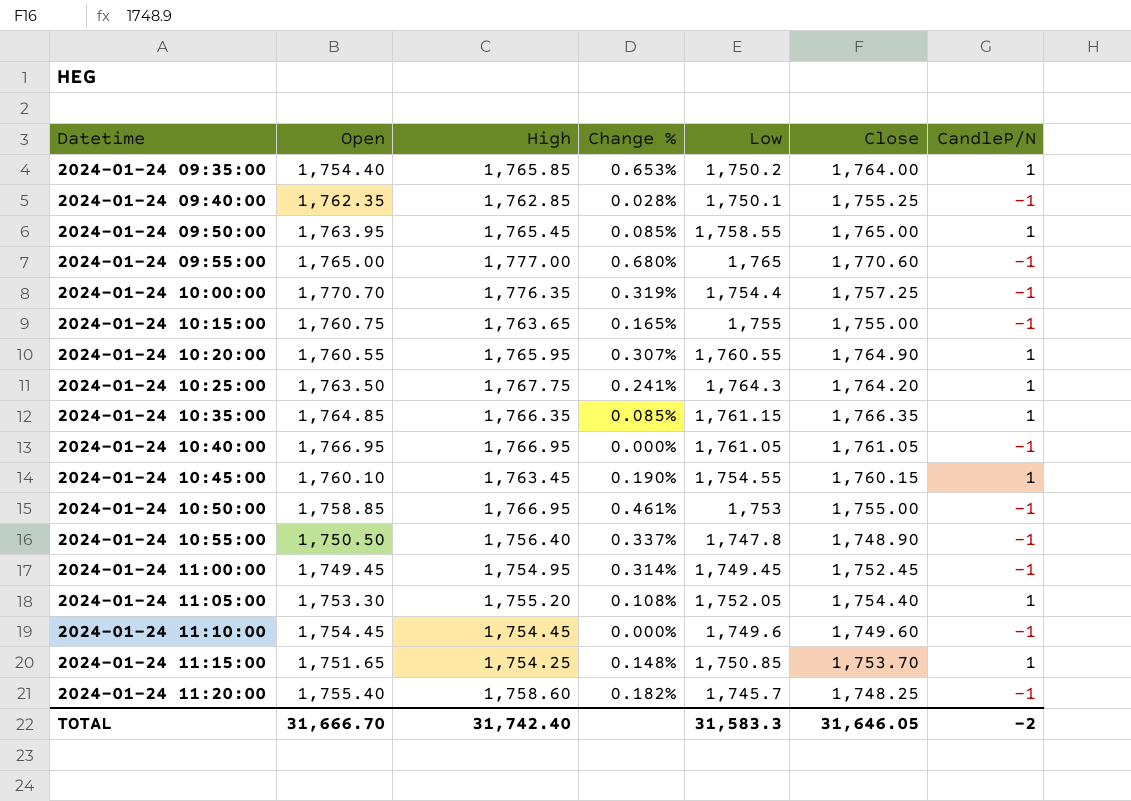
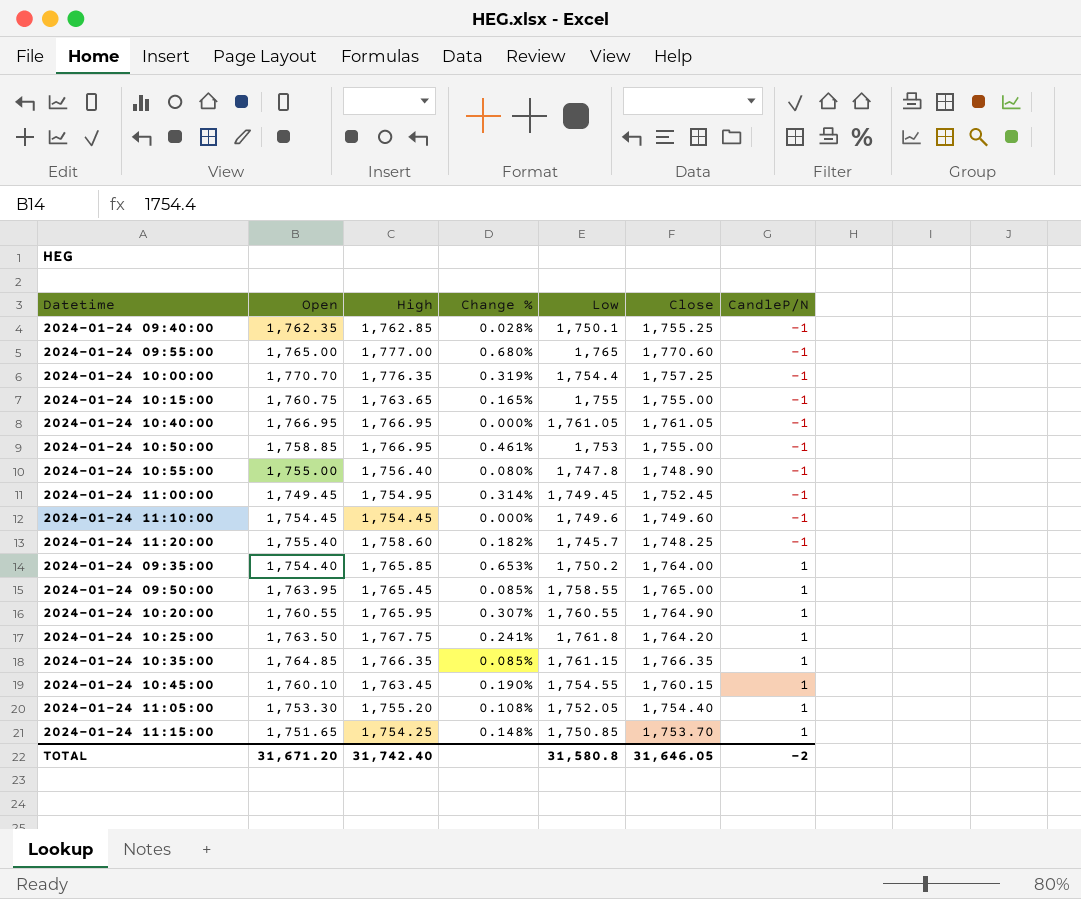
row order: Datetime ascending -> CandleP/N ascending
2024-01-24 10:55:00 | Open: 1,750.50 -> 1,755.00
2024-01-24 10:55:00 | Change %: 0.337% -> 0.080%
2024-01-24 10:25:00 | Low: 1,764.3 -> 1,761.8
TOTAL | Open: 31,666.70 -> 31,671.20
TOTAL | Low: 31,583.3 -> 31,580.8

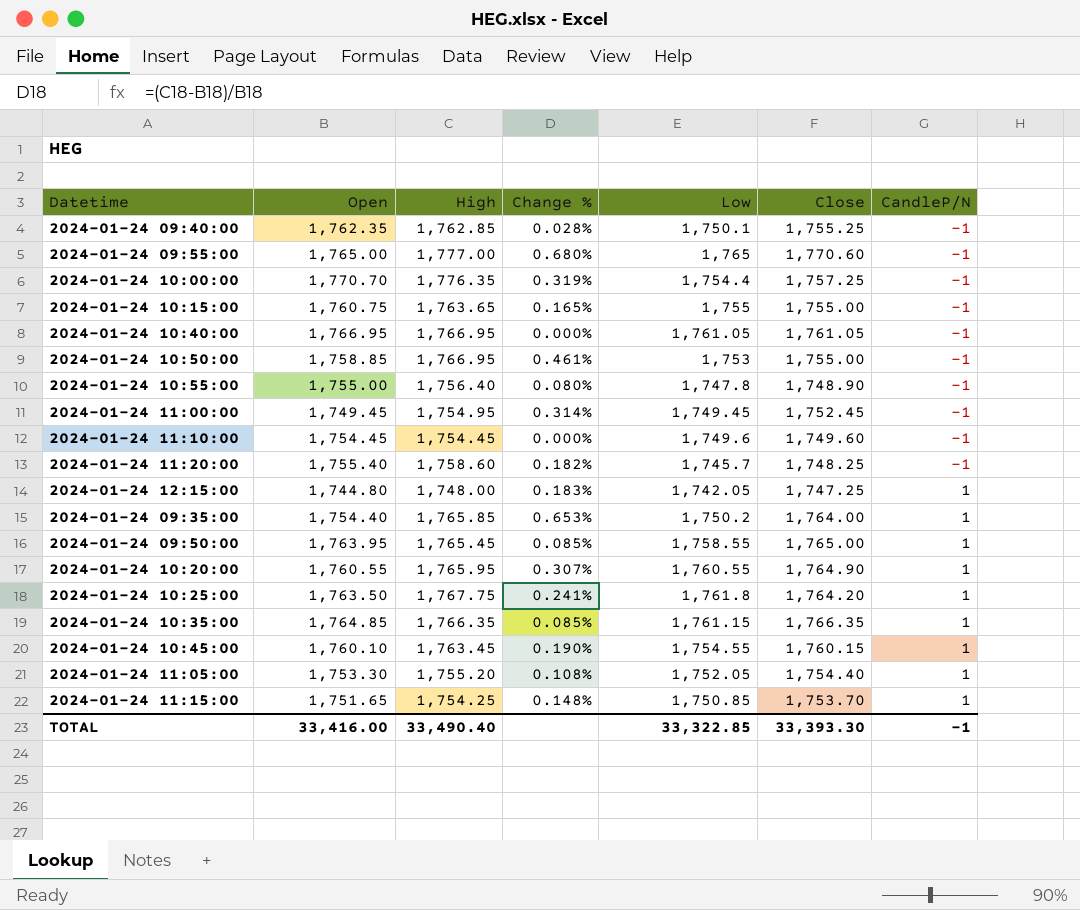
row 2024-01-24 12:15:00: none -> 1,744.80 | 1,748.00 | 0.183% | 1,742.05 | 1,747.25 | 1
TOTAL | Open: 31,671.20 -> 33,416.00
TOTAL | High: 31,742.40 -> 33,490.40
TOTAL | Low: 31,580.8 -> 33,322.85
TOTAL | Close: 31,646.05 -> 33,393.30
TOTAL | CandleP/N: -2 -> -1

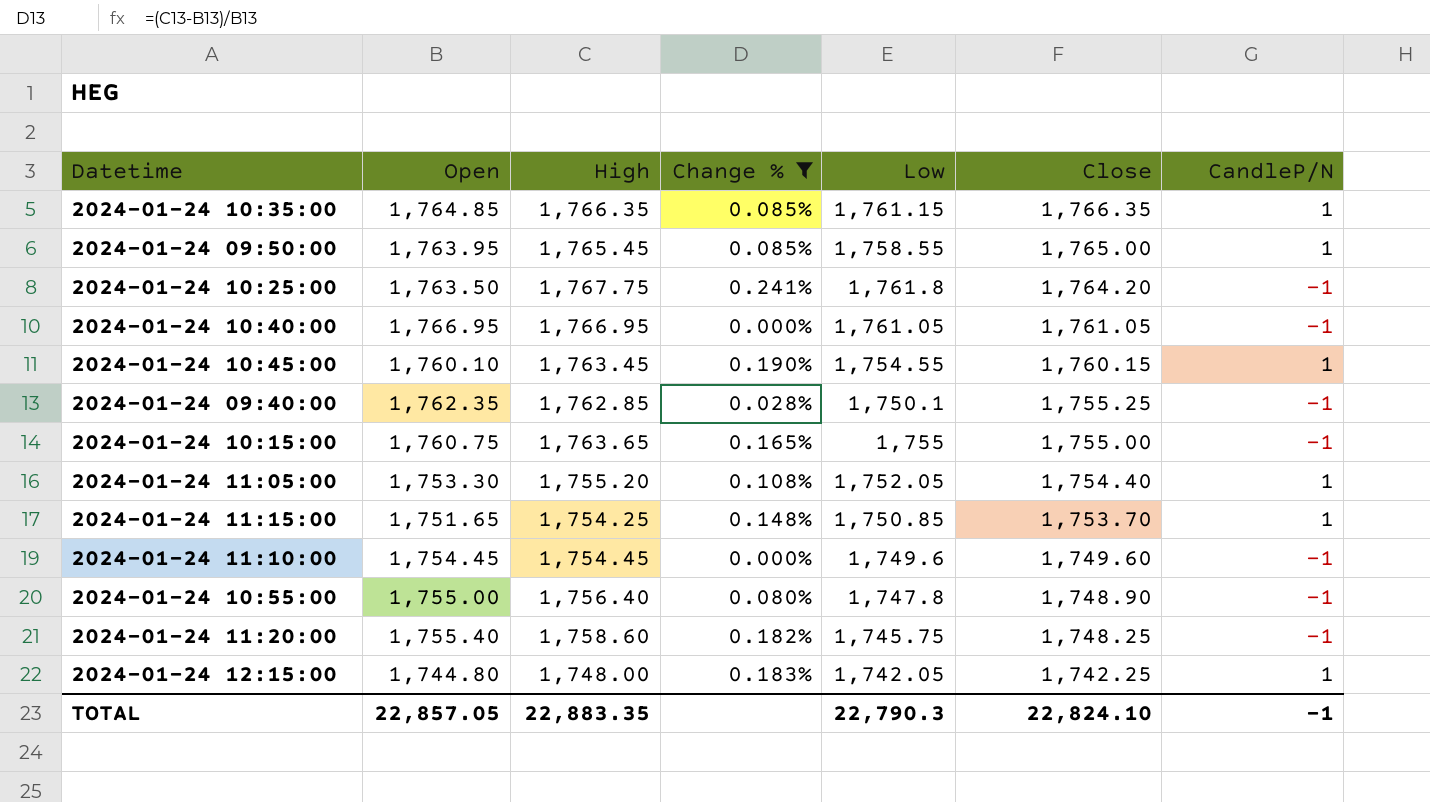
filter: none -> Change % <= 0.241%
row order: CandleP/N ascending -> Close descending
2024-01-24 10:25:00 | CandleP/N: 1 -> -1
2024-01-24 11:20:00 | Low: 1,745.7 -> 1,745.75
2024-01-24 12:15:00 | Close: 1,747.25 -> 1,742.25
TOTAL | Open: 33,416.00 -> 22,857.05
TOTAL | High: 33,490.40 -> 22,883.35
TOTAL | Low: 33,322.85 -> 22,790.3
TOTAL | Close: 33,393.30 -> 22,824.10

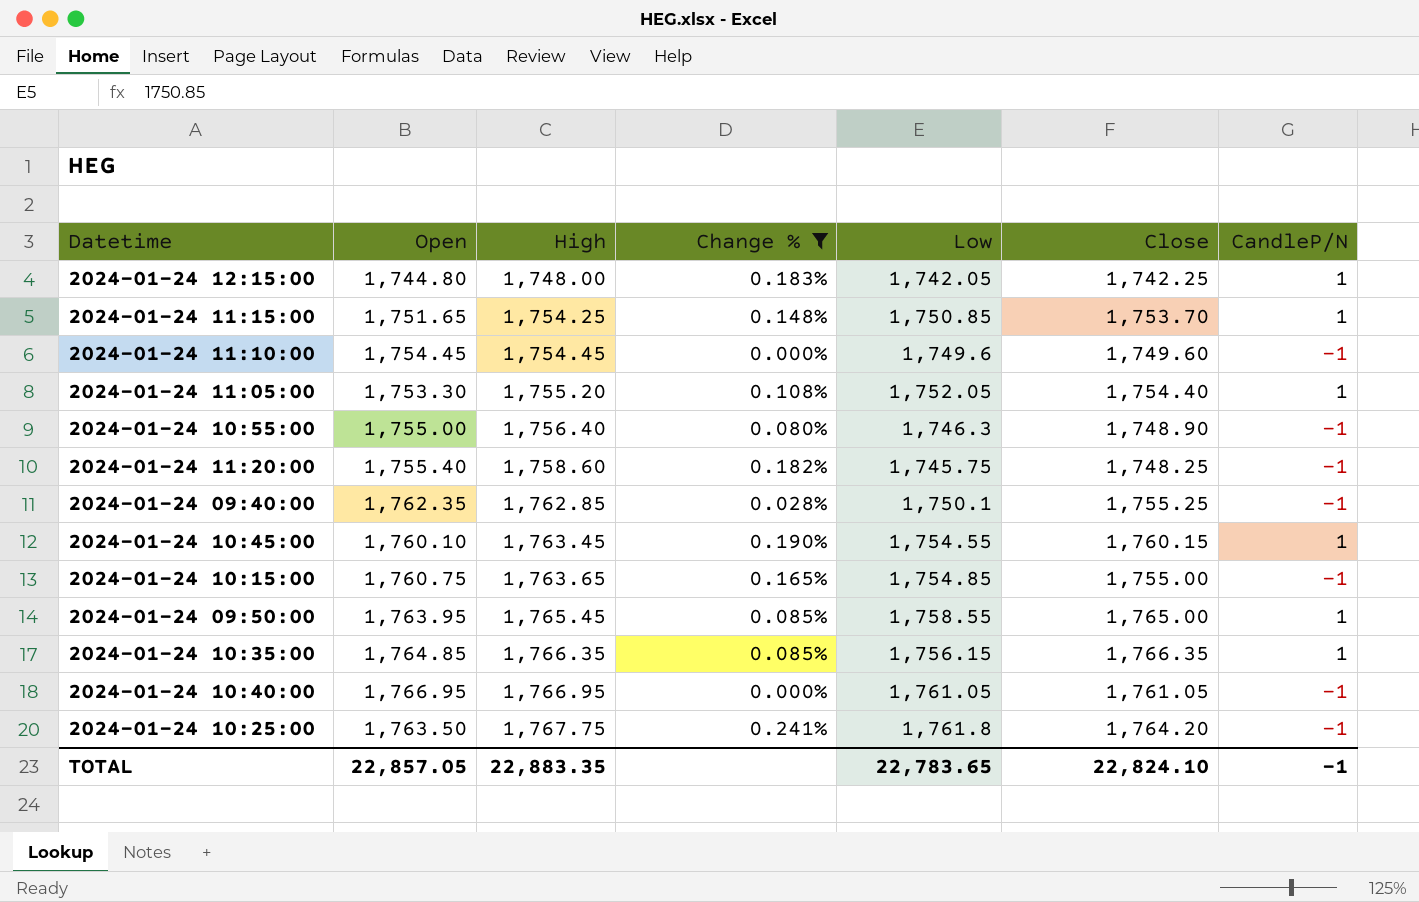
row order: Close descending -> High ascending
2024-01-24 10:55:00 | Low: 1,747.8 -> 1,746.3
2024-01-24 10:15:00 | Low: 1,755 -> 1,754.85
2024-01-24 10:35:00 | Low: 1,761.15 -> 1,756.15
TOTAL | Low: 22,790.3 -> 22,783.65

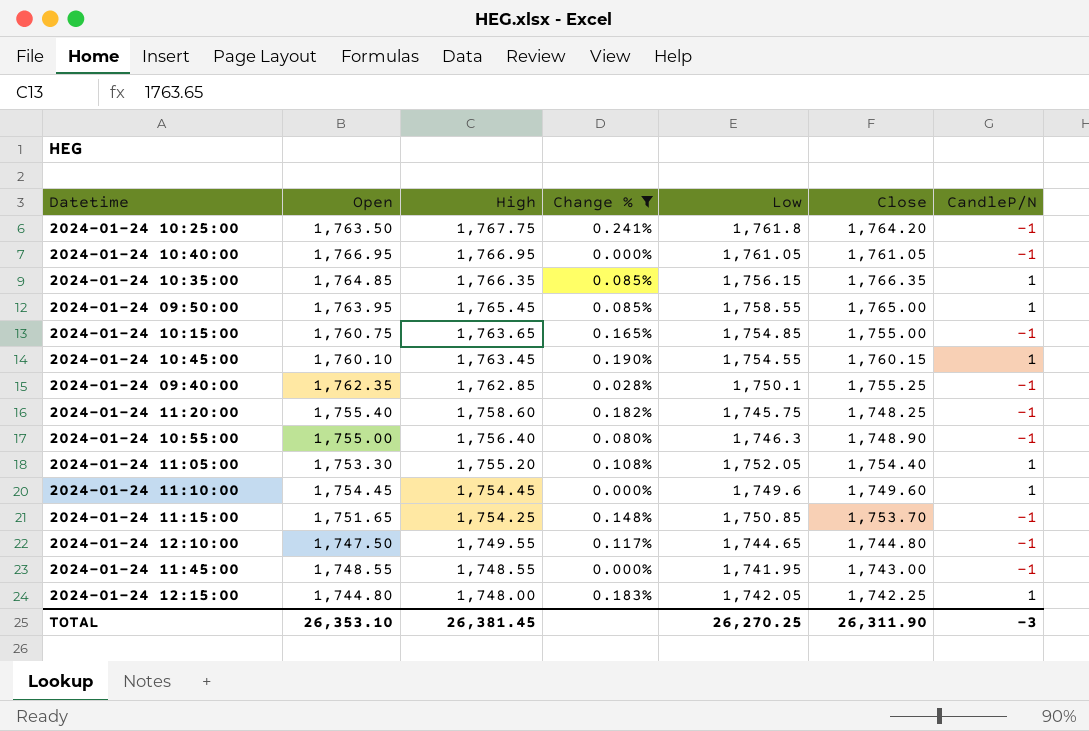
row order: High ascending -> High descending
2024-01-24 11:10:00 | CandleP/N: -1 -> 1
2024-01-24 11:15:00 | CandleP/N: 1 -> -1
row 2024-01-24 12:10:00: none -> 1,747.50 | 1,749.55 | 0.117% | 1,744.65 | 1,744.80 | -1
row 2024-01-24 11:45:00: none -> 1,748.55 | 1,748.55 | 0.000% | 1,741.95 | 1,743.00 | -1
TOTAL | Open: 22,857.05 -> 26,353.10
TOTAL | High: 22,883.35 -> 26,381.45
TOTAL | Low: 22,783.65 -> 26,270.25
TOTAL | Close: 22,824.10 -> 26,311.90
TOTAL | CandleP/N: -1 -> -3

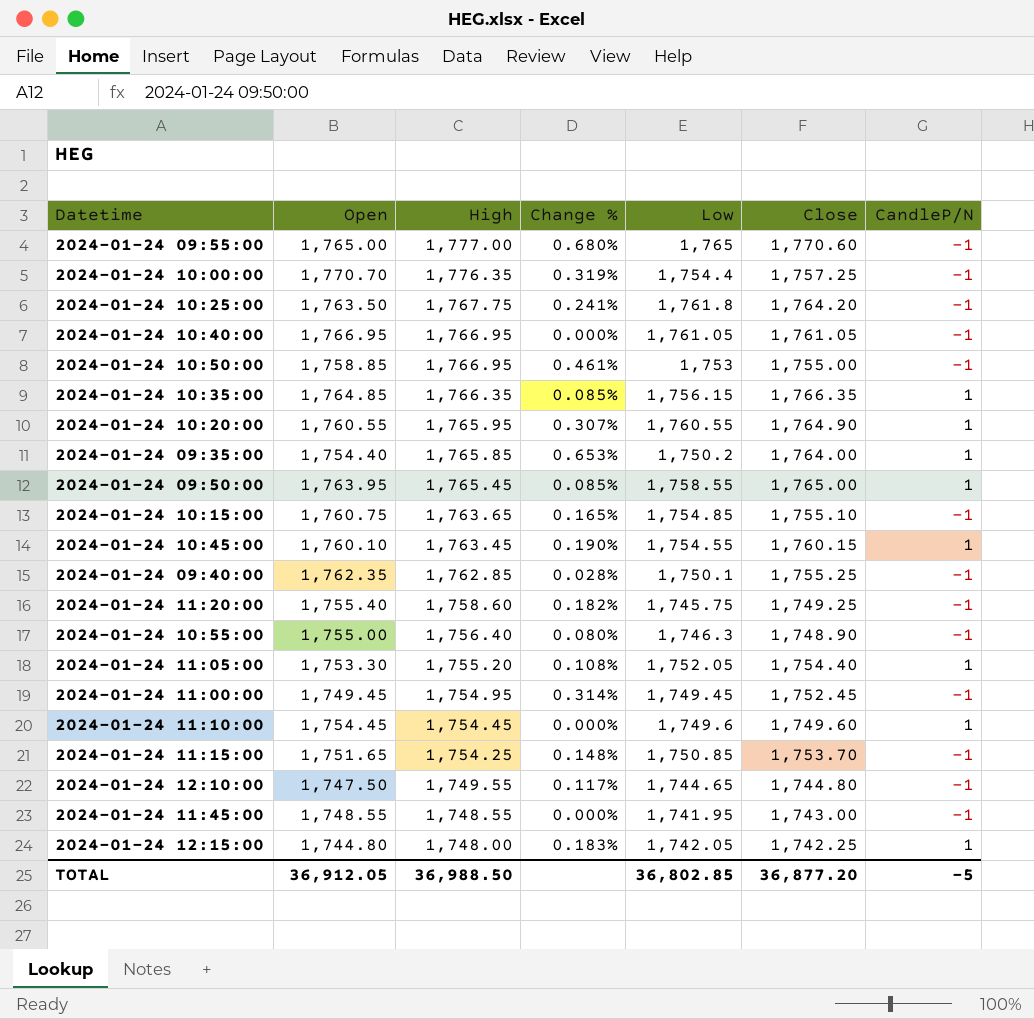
filter: Change % <= 0.241% -> none
2024-01-24 10:15:00 | Close: 1,755.00 -> 1,755.10
2024-01-24 11:20:00 | Close: 1,748.25 -> 1,749.25
TOTAL | Open: 26,353.10 -> 36,912.05
TOTAL | High: 26,381.45 -> 36,988.50
TOTAL | Low: 26,270.25 -> 36,802.85
TOTAL | Close: 26,311.90 -> 36,877.20
TOTAL | CandleP/N: -3 -> -5

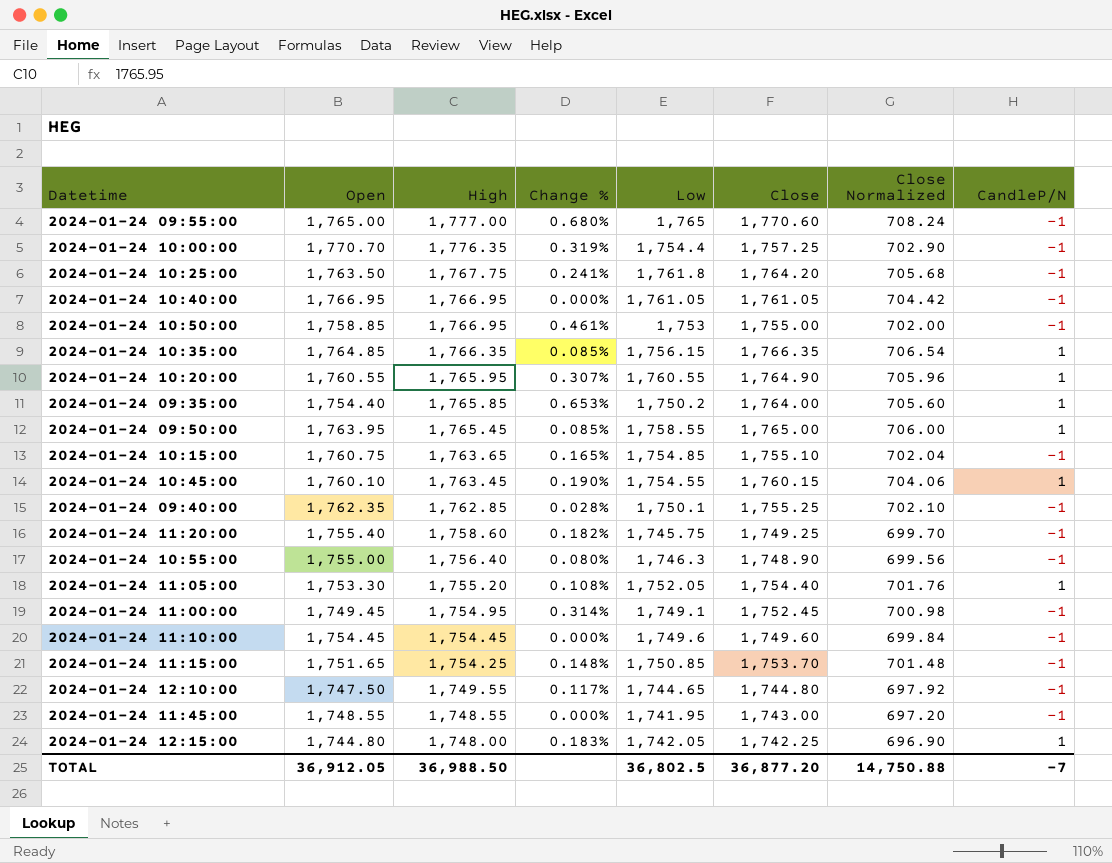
column Close Normalized | formula: none -> [Close] * 0.4
2024-01-24 11:00:00 | Low: 1,749.45 -> 1,749.1
2024-01-24 11:10:00 | CandleP/N: 1 -> -1
TOTAL | Low: 36,802.85 -> 36,802.5
TOTAL | CandleP/N: -5 -> -7

